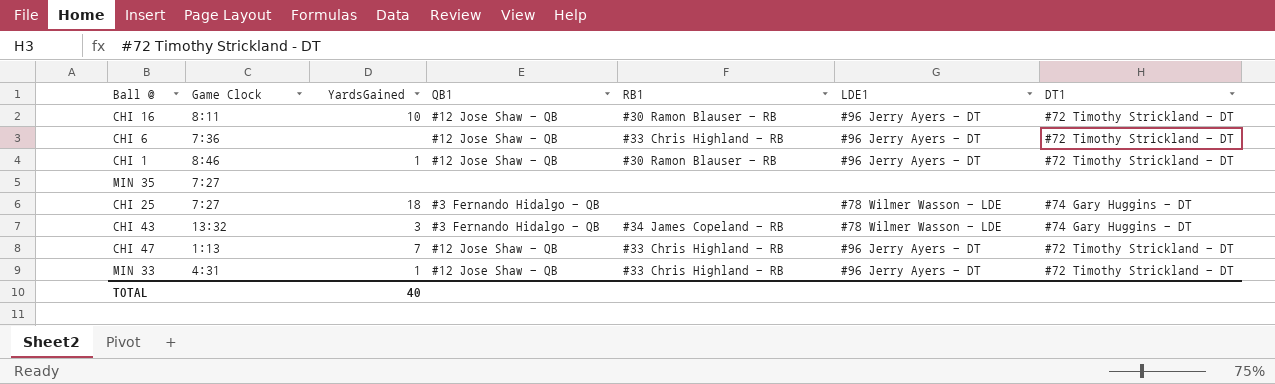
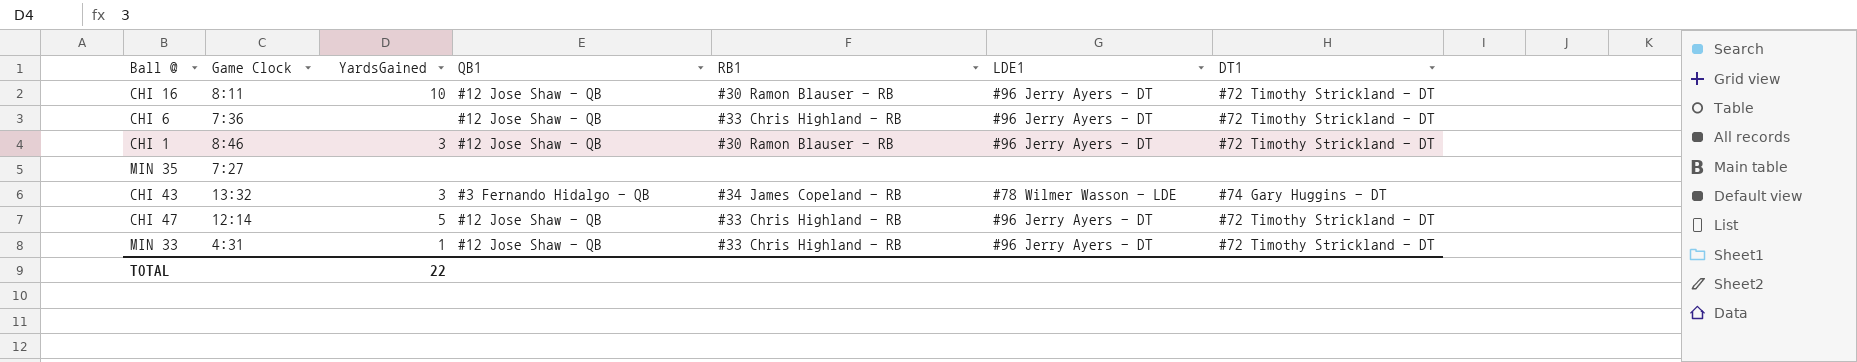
row CHI 25: 7:27 | 18 | #3 Fernando Hidalgo - QB | none | #78 Wilmer Wasson - LDE | #74 Gary Huggins - DT -> none
CHI 1 | YardsGained: 1 -> 3
CHI 47 | Game Clock: 1:13 -> 12:14
CHI 47 | YardsGained: 7 -> 5
TOTAL | YardsGained: 40 -> 22

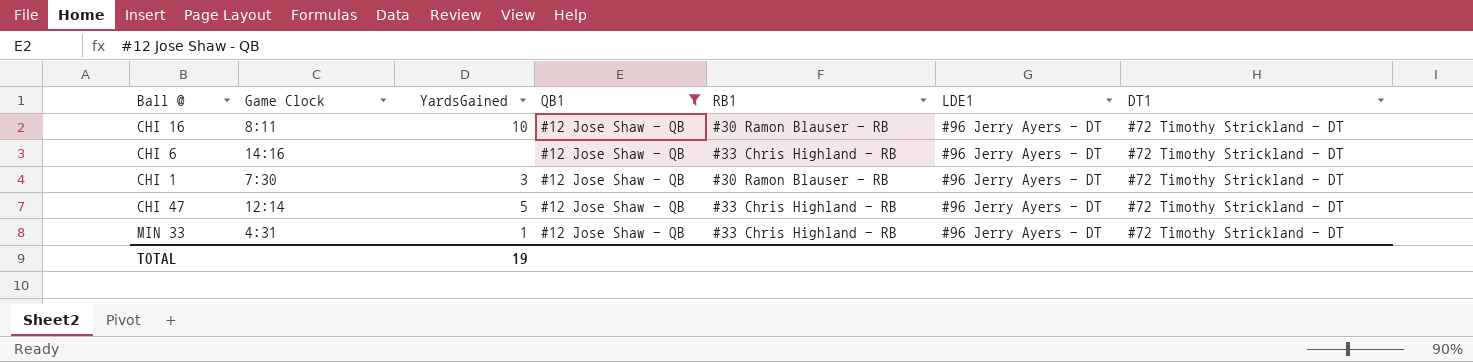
filter: none -> QB1 = #12 Jose Shaw - QB
CHI 6 | Game Clock: 7:36 -> 14:16
CHI 1 | Game Clock: 8:46 -> 7:30
TOTAL | YardsGained: 22 -> 19

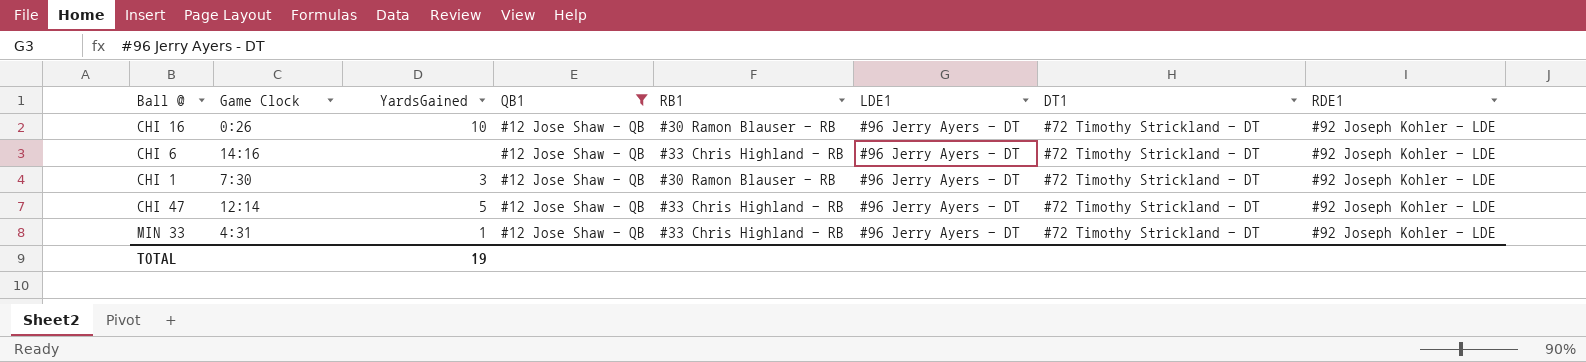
column RDE1 | position: none -> 8
CHI 16 | Game Clock: 8:11 -> 0:26

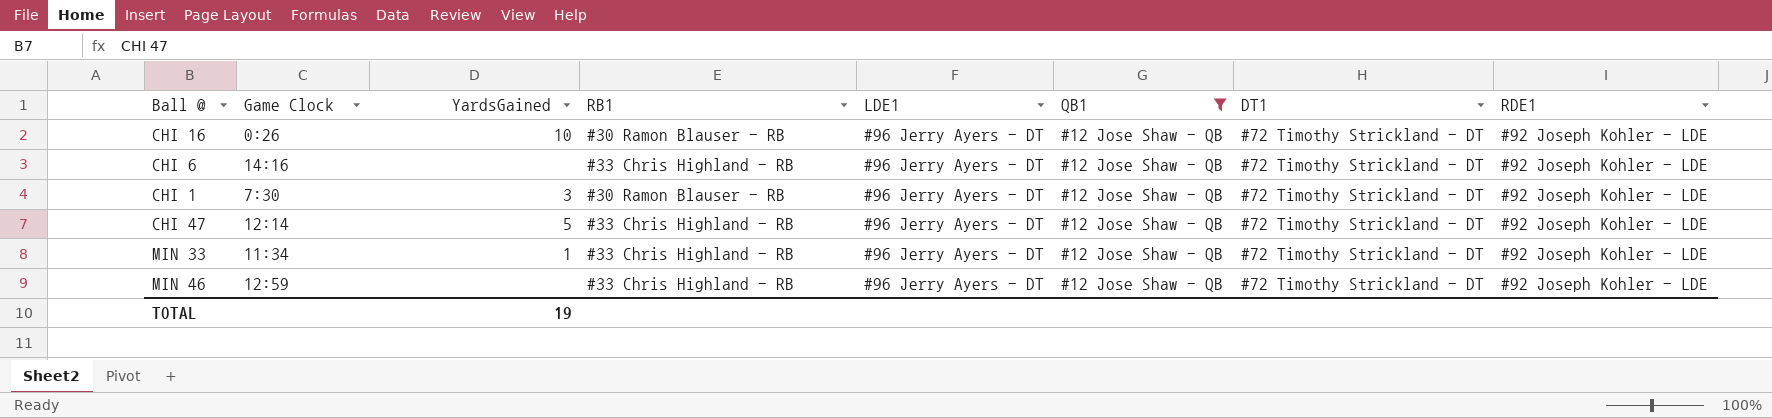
column QB1 | position: 4 -> 6
MIN 33 | Game Clock: 4:31 -> 11:34
row MIN 46: none -> 12:59 | none | #33 Chris Highland - RB | #96 Jerry Ayers - DT | #12 Jose Shaw - QB | #72 Timothy Strickland - DT | #92 Joseph Kohler - LDE

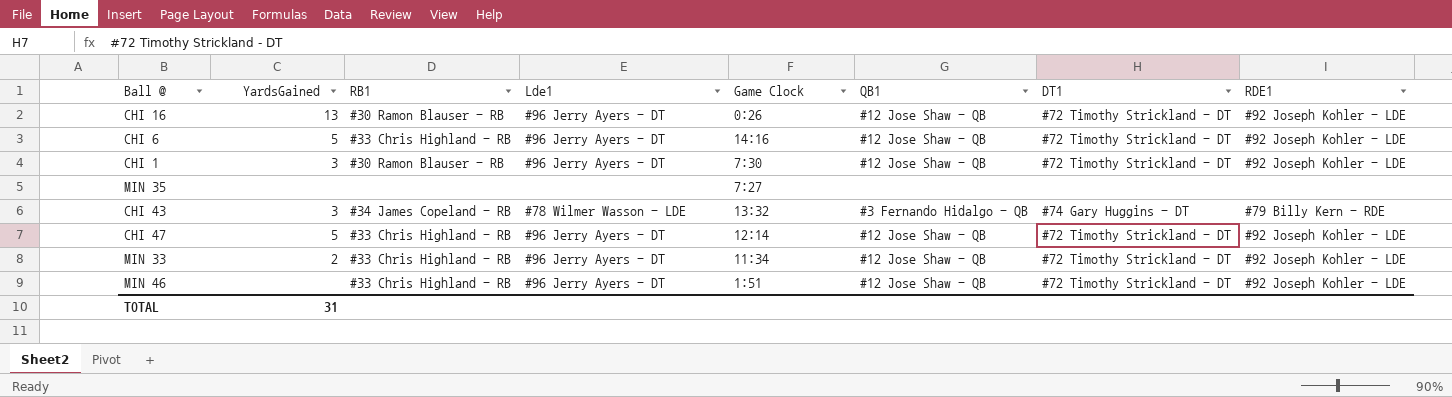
filter: QB1 = #12 Jose Shaw - QB -> none
column name: LDE1 -> Lde1
column Game Clock | position: 2 -> 5
CHI 16 | YardsGained: 10 -> 13
CHI 6 | YardsGained: none -> 5
MIN 33 | YardsGained: 1 -> 2
MIN 46 | Game Clock: 12:59 -> 1:51
TOTAL | YardsGained: 19 -> 31

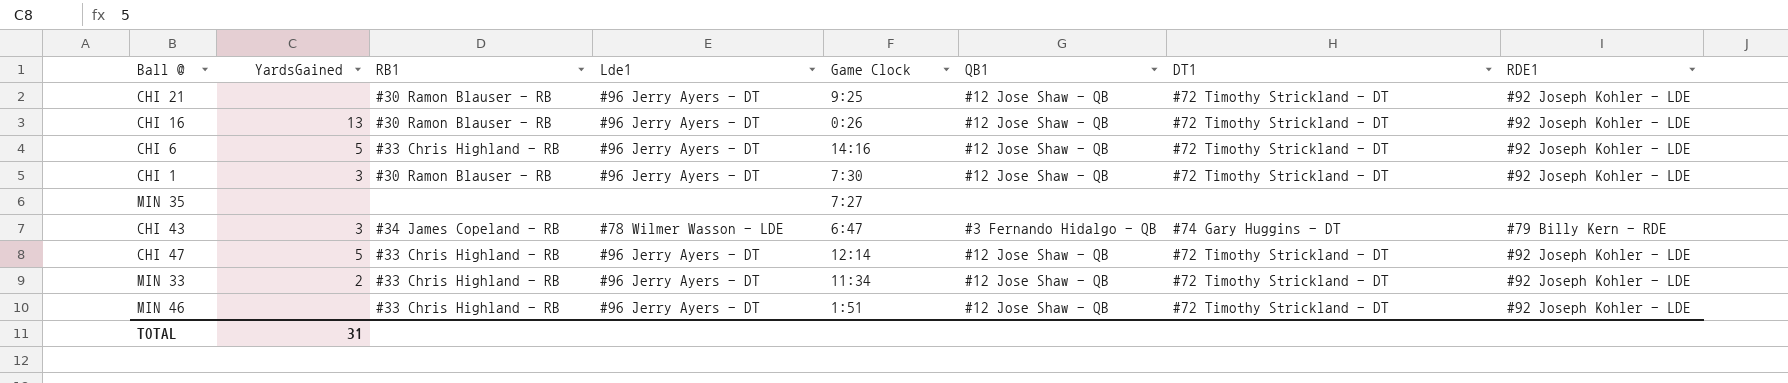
row CHI 21: none -> none | #30 Ramon Blauser - RB | #96 Jerry Ayers - DT | 9:25 | #12 Jose Shaw - QB | #72 Timothy Strickland - DT | #92 Joseph Kohler - LDE
CHI 43 | Game Clock: 13:32 -> 6:47

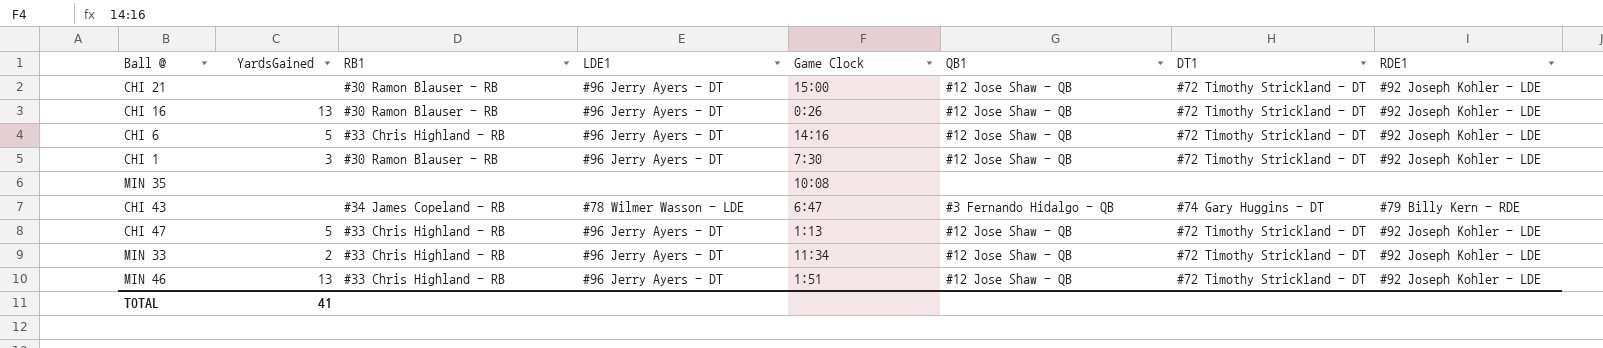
column name: Lde1 -> LDE1
CHI 21 | Game Clock: 9:25 -> 15:00
MIN 35 | Game Clock: 7:27 -> 10:08
CHI 43 | YardsGained: 3 -> none
CHI 47 | Game Clock: 12:14 -> 1:13
MIN 46 | YardsGained: none -> 13
TOTAL | YardsGained: 31 -> 41

